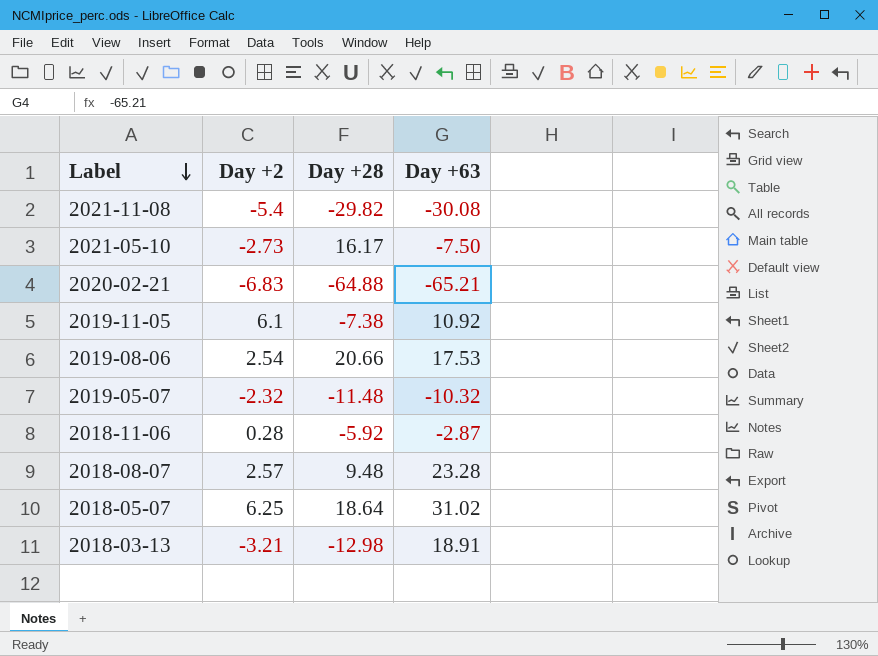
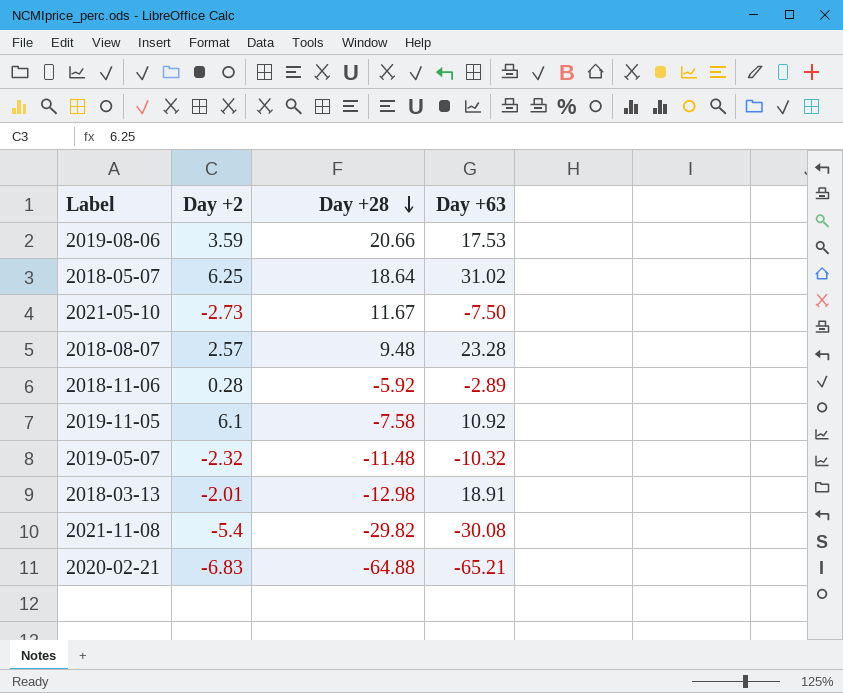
row order: Label descending -> Day +28 descending
2019-08-06 | Day +2: 2.54 -> 3.59
2021-05-10 | Day +28: 16.17 -> 11.67
2018-11-06 | Day +63: -2.87 -> -2.89
2019-11-05 | Day +28: -7.38 -> -7.58
2018-03-13 | Day +2: -3.21 -> -2.01

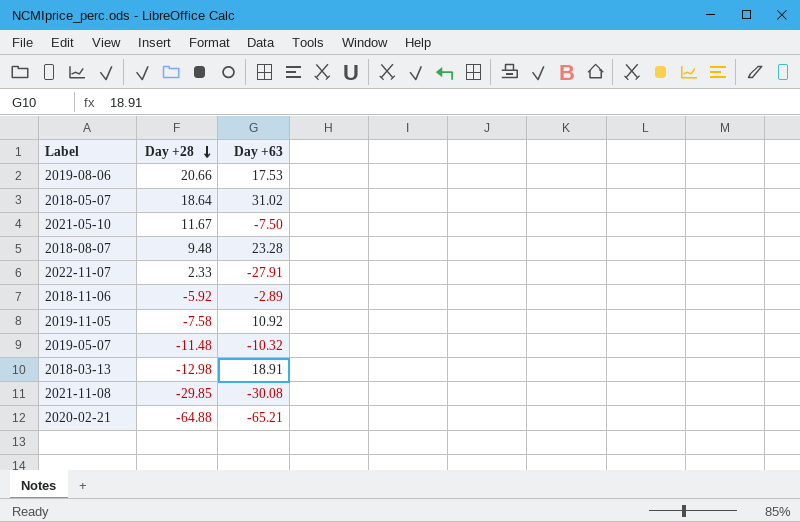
column Day +2 | position: 2 -> none
row 2022-11-07: none -> 2.33 | -27.91
2021-11-08 | Day +28: -29.82 -> -29.85

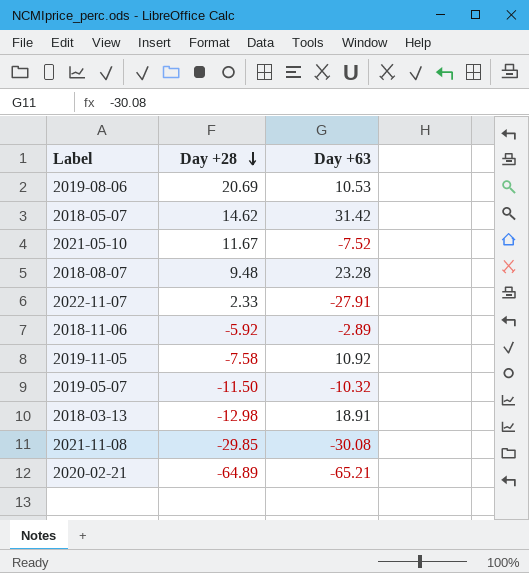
2019-08-06 | Day +28: 20.66 -> 20.69
2019-08-06 | Day +63: 17.53 -> 10.53
2018-05-07 | Day +28: 18.64 -> 14.62
2018-05-07 | Day +63: 31.02 -> 31.42
2021-05-10 | Day +63: -7.50 -> -7.52
2019-05-07 | Day +28: -11.48 -> -11.50
2020-02-21 | Day +28: -64.88 -> -64.89

